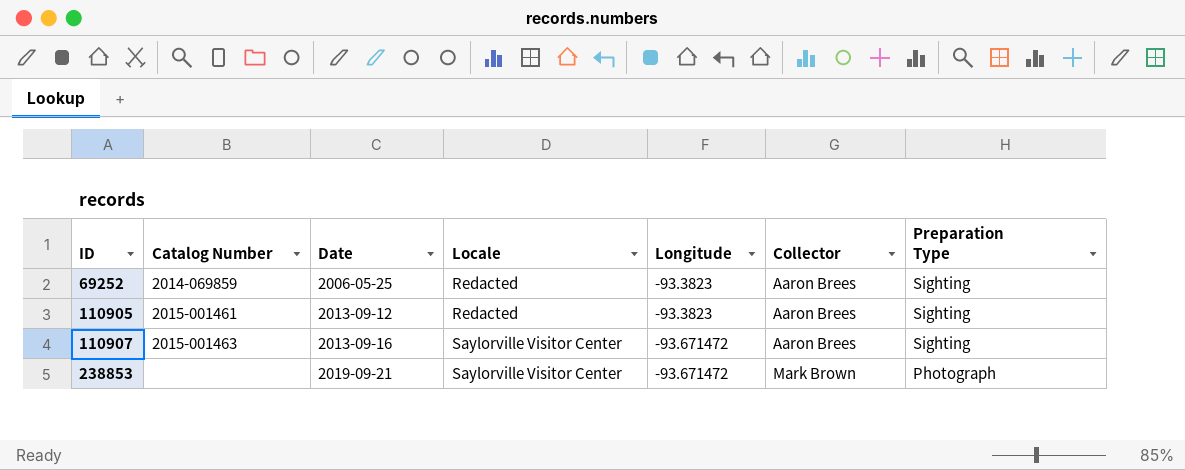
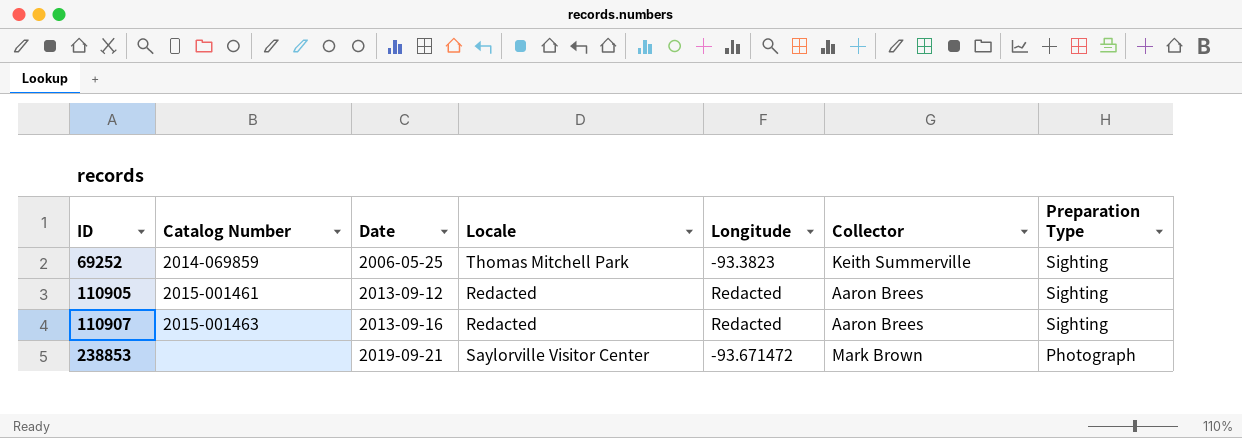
69252 | Locale: Redacted -> Thomas Mitchell Park
69252 | Collector: Aaron Brees -> Keith Summerville
110905 | Longitude: -93.3823 -> Redacted
110907 | Locale: Saylorville Visitor Center -> Redacted
110907 | Longitude: -93.671472 -> Redacted

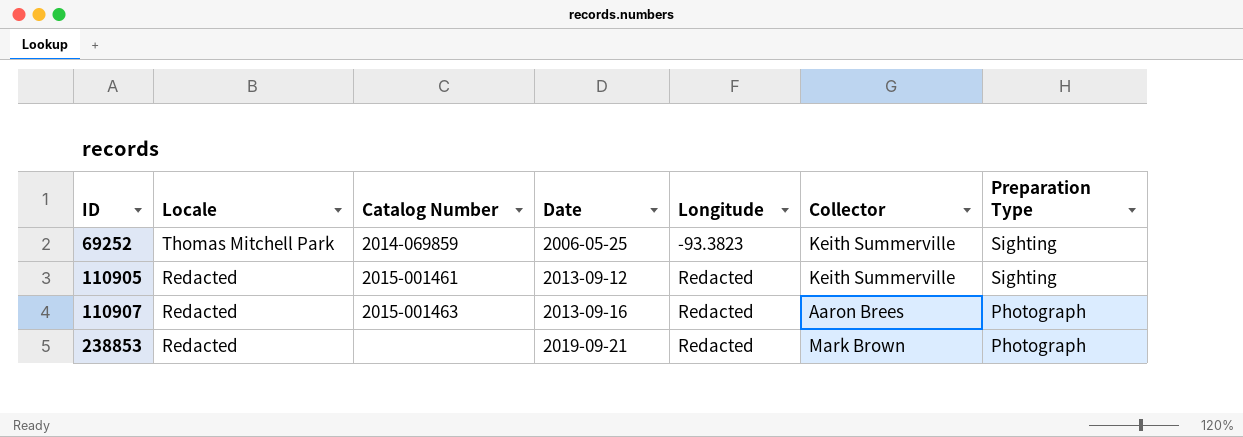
column Locale | position: 4 -> 2
110905 | Collector: Aaron Brees -> Keith Summerville
110907 | Preparation Type: Sighting -> Photograph
238853 | Locale: Saylorville Visitor Center -> Redacted
238853 | Longitude: -93.671472 -> Redacted

